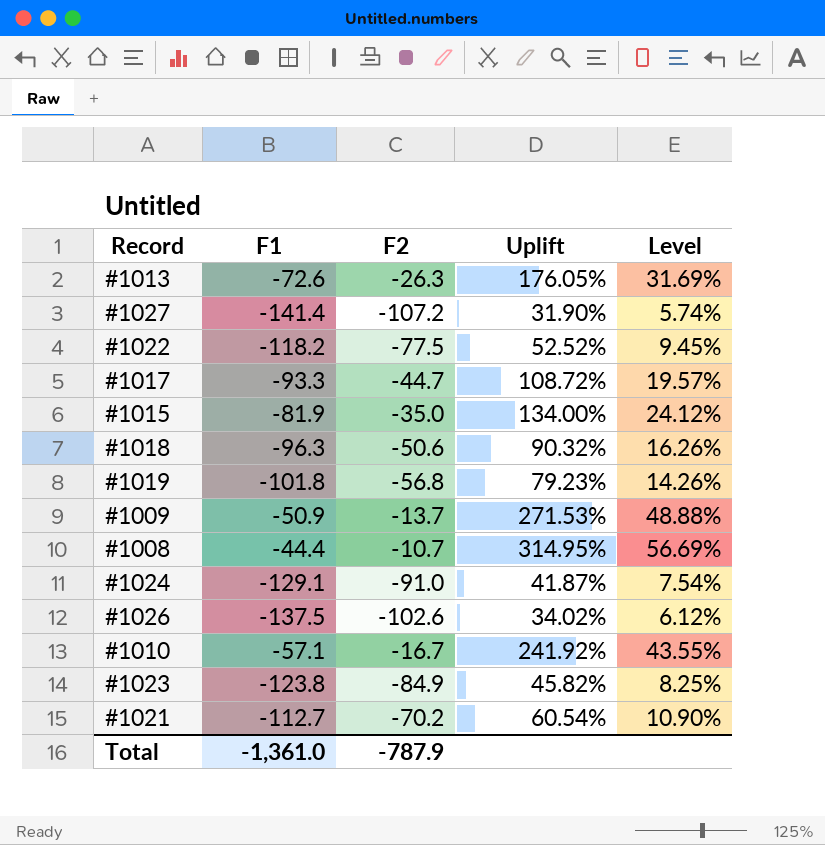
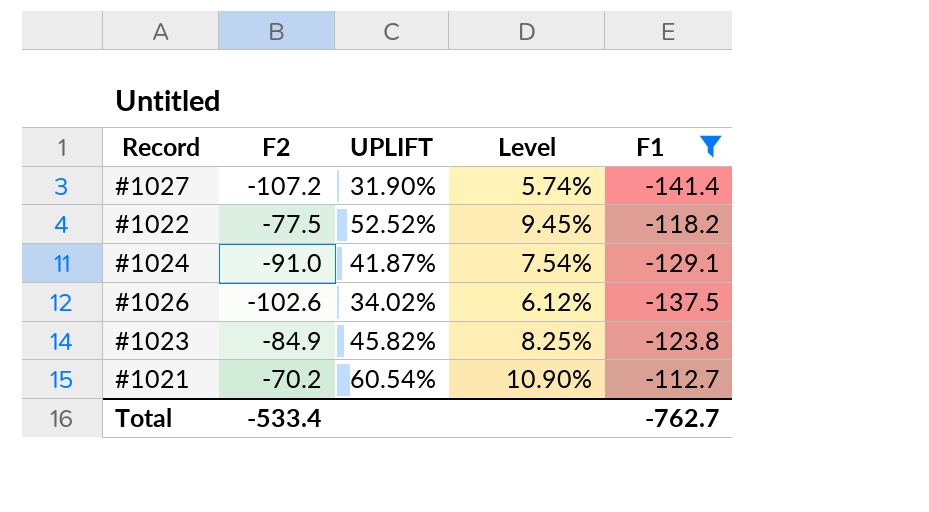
filter: none -> F1 <= -112.7
column name: Uplift -> UPLIFT
column F1 | position: 2 -> 5
Total | F2: -787.9 -> -533.4
Total | F1: -1,361.0 -> -762.7

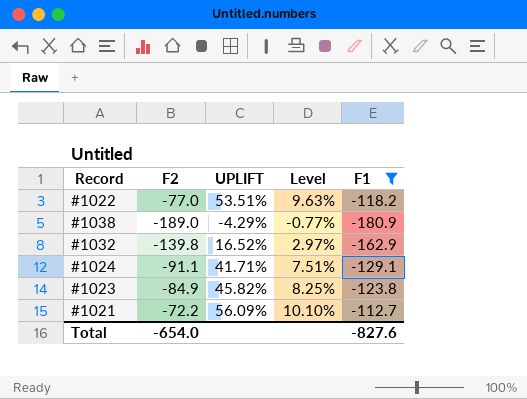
row #1027: -107.2 | 31.90% | 5.74% | -141.4 -> none
row #1026: -102.6 | 34.02% | 6.12% | -137.5 -> none
#1022 | F2: -77.5 -> -77.0
#1022 | UPLIFT: 52.52% -> 53.51%
#1022 | Level: 9.45% -> 9.63%
row #1038: none -> -189.0 | -4.29% | -0.77% | -180.9
row #1032: none -> -139.8 | 16.52% | 2.97% | -162.9
#1024 | F2: -91.0 -> -91.1
#1024 | UPLIFT: 41.87% -> 41.71%
#1024 | Level: 7.54% -> 7.51%
#1021 | F2: -70.2 -> -72.2
#1021 | UPLIFT: 60.54% -> 56.09%
#1021 | Level: 10.90% -> 10.10%
Total | F2: -533.4 -> -654.0
Total | F1: -762.7 -> -827.6

